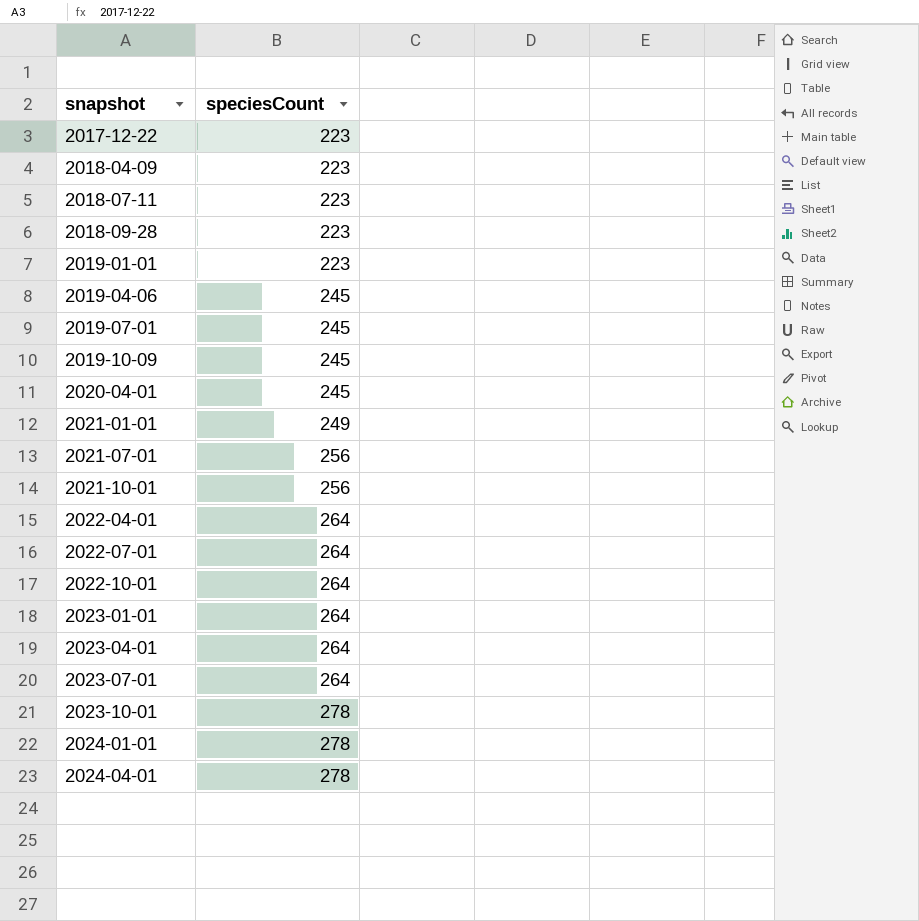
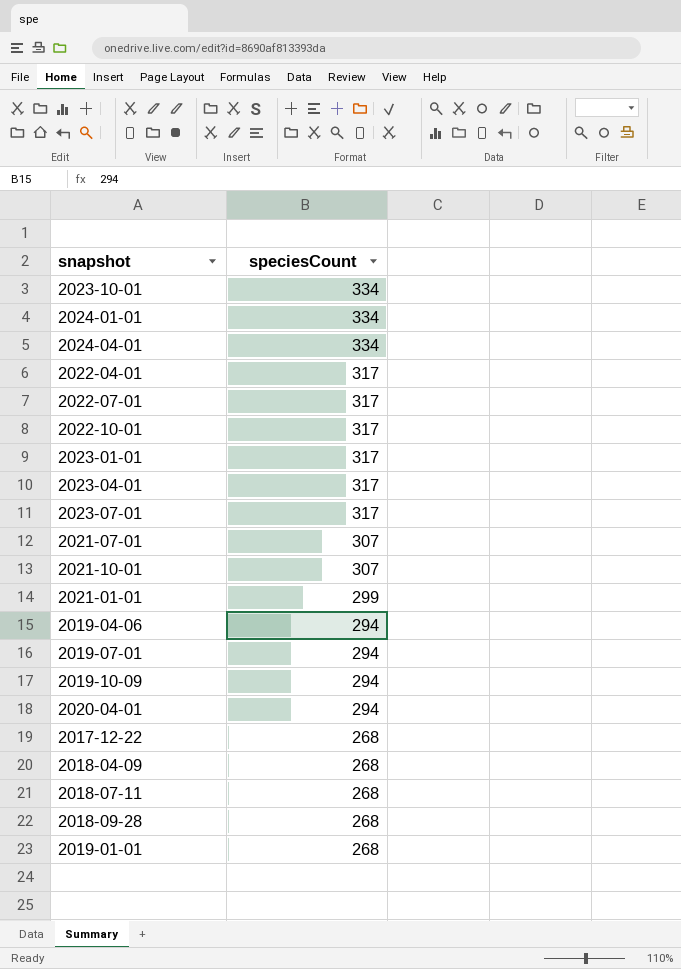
row order: snapshot ascending -> speciesCount descending
2023-10-01 | speciesCount: 278 -> 334
2024-01-01 | speciesCount: 278 -> 334
2024-04-01 | speciesCount: 278 -> 334
2022-04-01 | speciesCount: 264 -> 317
2022-07-01 | speciesCount: 264 -> 317
2022-10-01 | speciesCount: 264 -> 317
2023-01-01 | speciesCount: 264 -> 317
2023-04-01 | speciesCount: 264 -> 317
2023-07-01 | speciesCount: 264 -> 317
2021-07-01 | speciesCount: 256 -> 307
2021-10-01 | speciesCount: 256 -> 307
2021-01-01 | speciesCount: 249 -> 299
2019-04-06 | speciesCount: 245 -> 294
2019-07-01 | speciesCount: 245 -> 294
2019-10-09 | speciesCount: 245 -> 294
2020-04-01 | speciesCount: 245 -> 294
2017-12-22 | speciesCount: 223 -> 268
2018-04-09 | speciesCount: 223 -> 268
2018-07-11 | speciesCount: 223 -> 268
2018-09-28 | speciesCount: 223 -> 268
2019-01-01 | speciesCount: 223 -> 268

